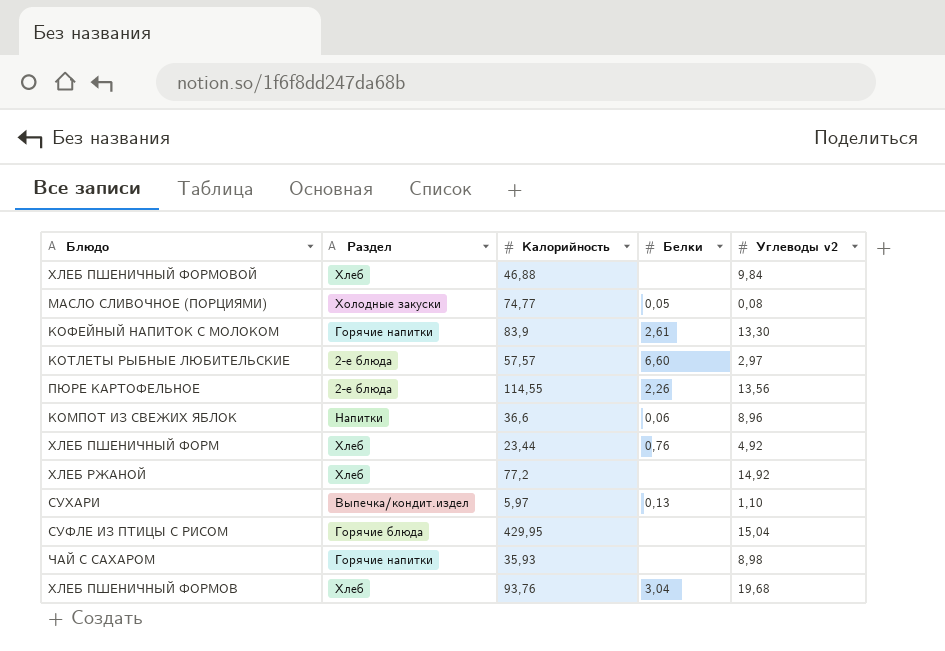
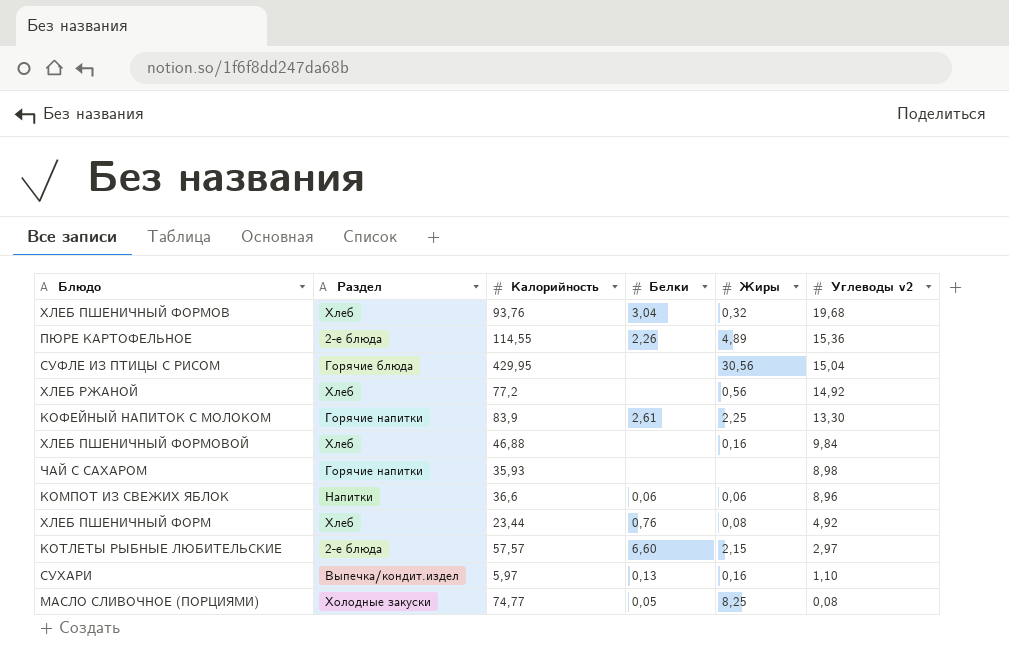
row order: none -> Углеводы v2 descending
column Жиры | position: none -> 5
ПЮРЕ КАРТОФЕЛЬНОЕ | Углеводы v2: 13,56 -> 15,36

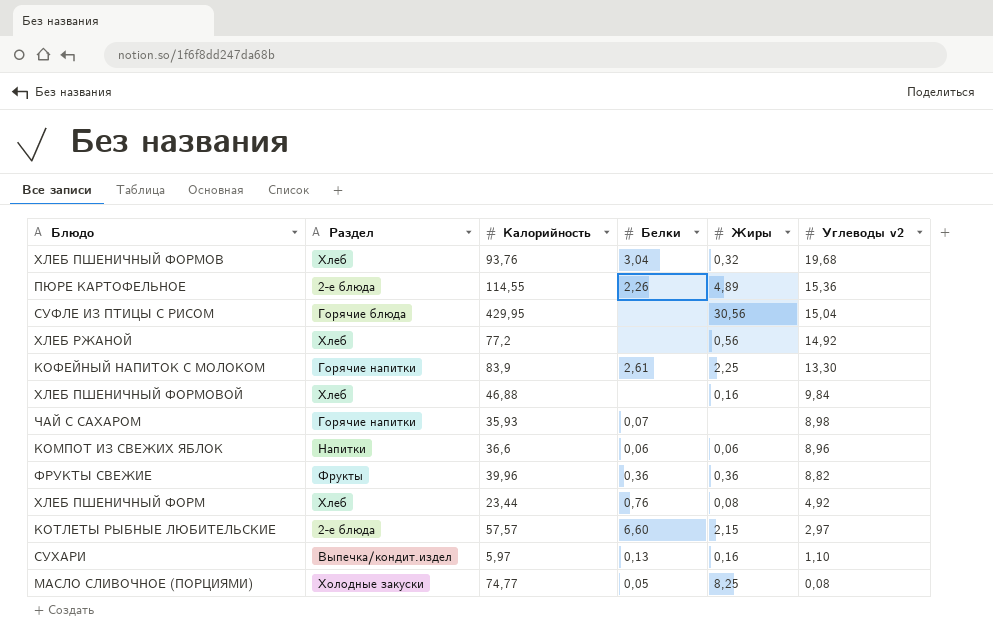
ЧАЙ С САХАРОМ | Белки: none -> 0,07
row ФРУКТЫ СВЕЖИЕ: none -> Фрукты | 39,96 | 0,36 | 0,36 | 8,82

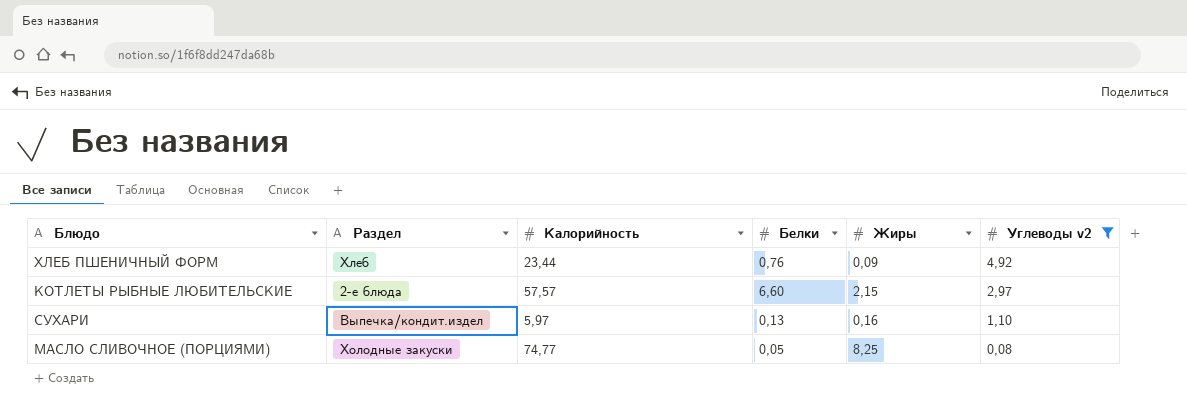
filter: none -> Углеводы v2 <= 4,92
ХЛЕБ ПШЕНИЧНЫЙ ФОРМ | Жиры: 0,08 -> 0,09

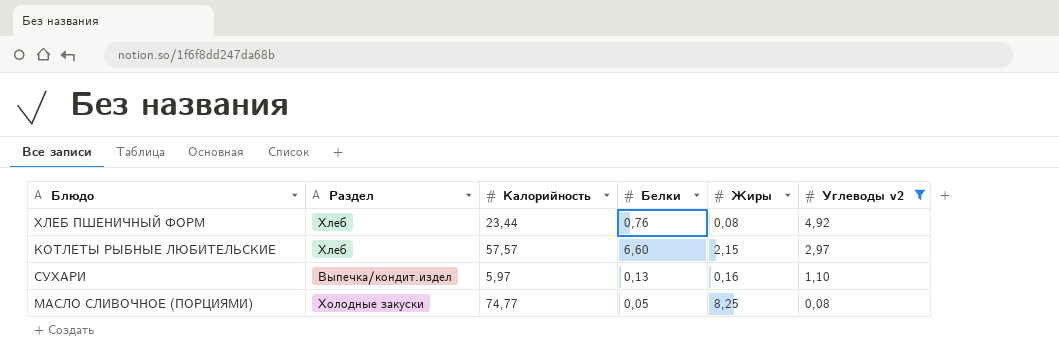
ХЛЕБ ПШЕНИЧНЫЙ ФОРМ | Жиры: 0,09 -> 0,08
КОТЛЕТЫ РЫБНЫЕ ЛЮБИТЕЛЬСКИЕ | Раздел: 2-е блюда -> Хлеб

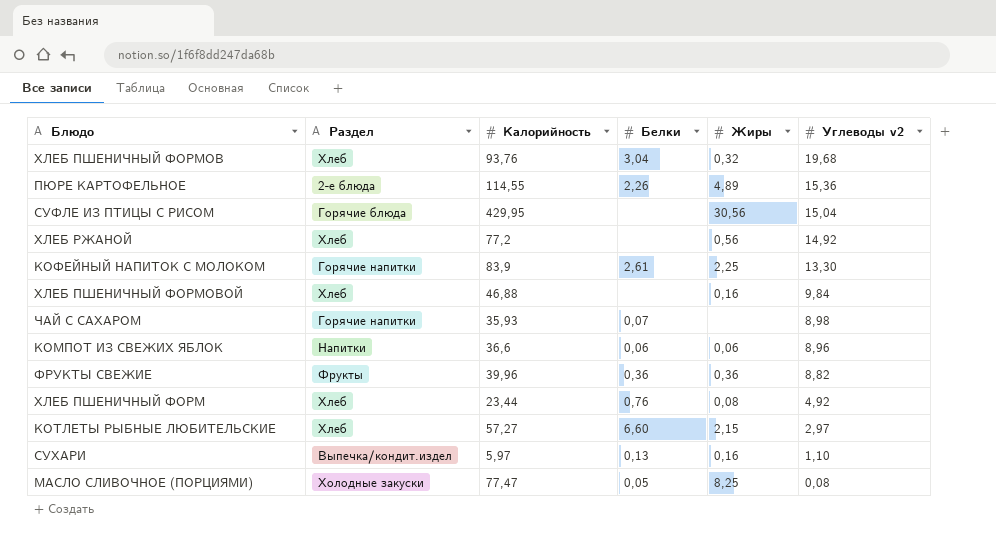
filter: Углеводы v2 <= 4,92 -> none
КОТЛЕТЫ РЫБНЫЕ ЛЮБИТЕЛЬСКИЕ | Калорийность: 57,57 -> 57,27
МАСЛО СЛИВОЧНОЕ (ПОРЦИЯМИ) | Калорийность: 74,77 -> 77,47

